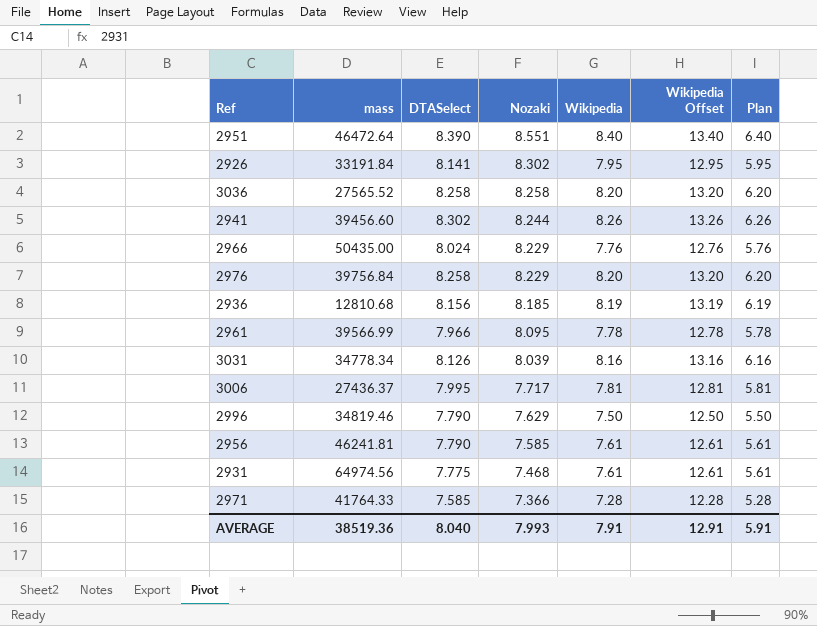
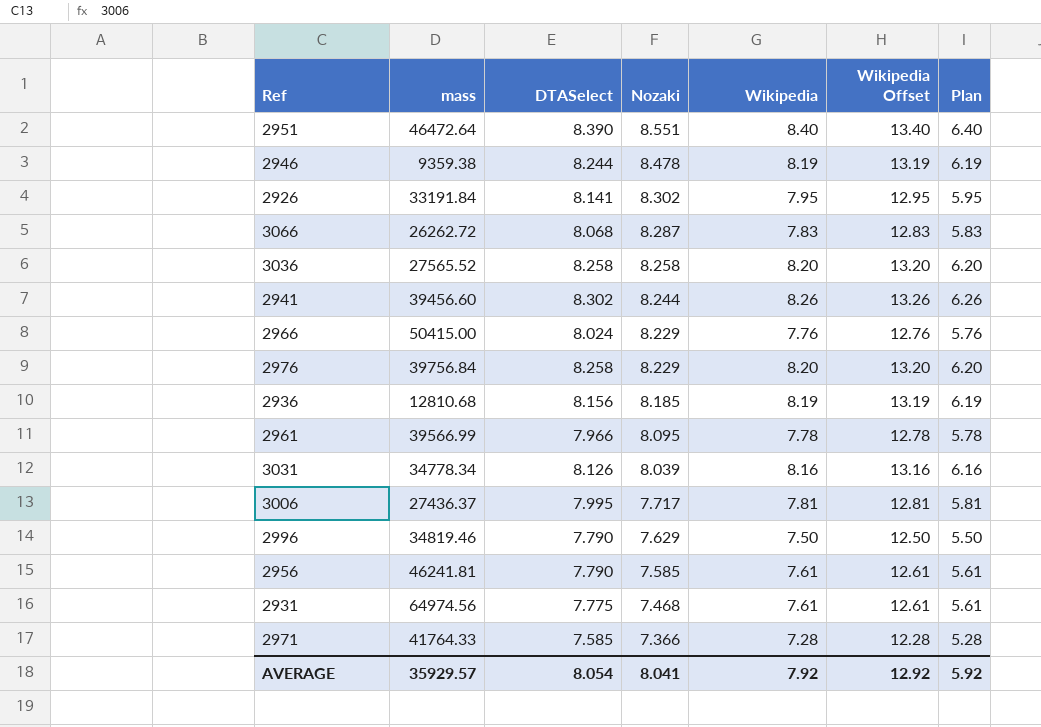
row 2946: none -> 9359.38 | 8.244 | 8.478 | 8.19 | 13.19 | 6.19
row 3066: none -> 26262.72 | 8.068 | 8.287 | 7.83 | 12.83 | 5.83
2966 | mass: 50435.00 -> 50415.00
AVERAGE | mass: 38519.36 -> 35929.57
AVERAGE | DTASelect: 8.040 -> 8.054
AVERAGE | Nozaki: 7.993 -> 8.041
AVERAGE | Wikipedia: 7.91 -> 7.92
AVERAGE | Wikipedia Offset: 12.91 -> 12.92
AVERAGE | Plan: 5.91 -> 5.92

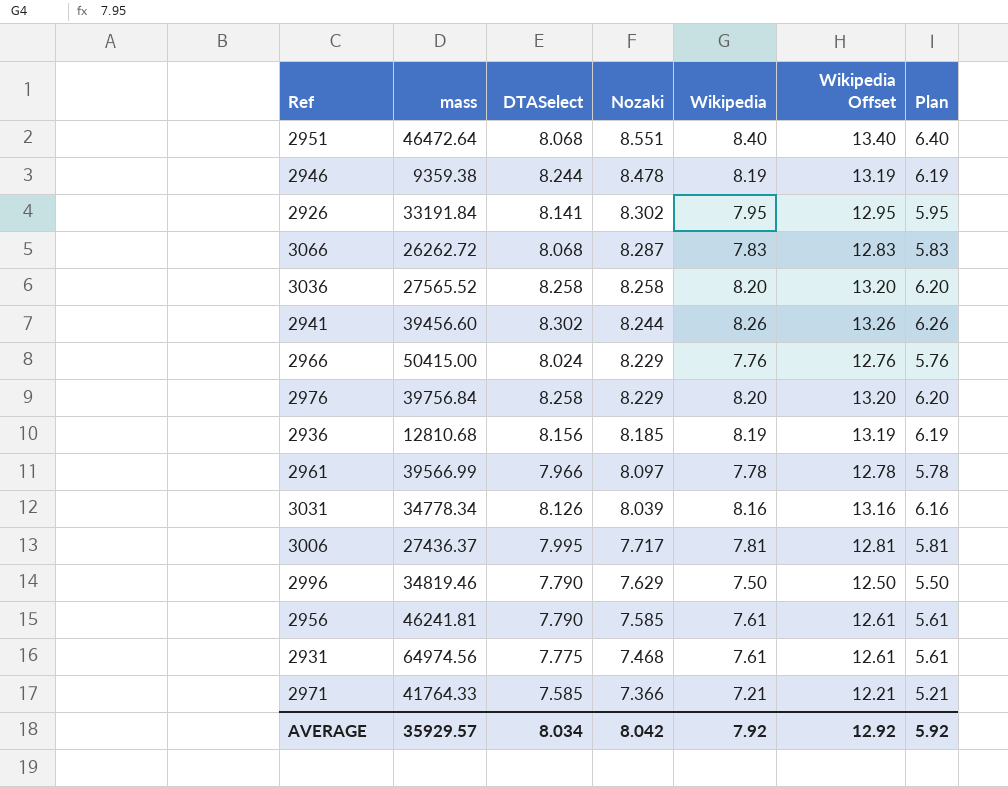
2951 | DTASelect: 8.390 -> 8.068
2961 | Nozaki: 8.095 -> 8.097
2971 | Wikipedia: 7.28 -> 7.21
2971 | Wikipedia Offset: 12.28 -> 12.21
2971 | Plan: 5.28 -> 5.21
AVERAGE | DTASelect: 8.054 -> 8.034
AVERAGE | Nozaki: 8.041 -> 8.042

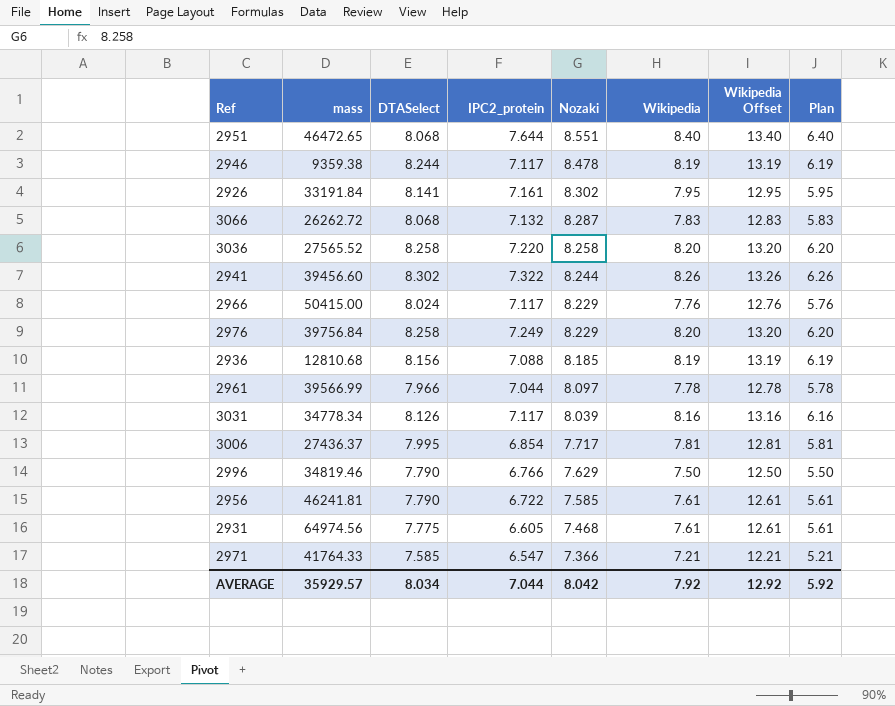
column IPC2_protein | position: none -> 4
2951 | mass: 46472.64 -> 46472.65

